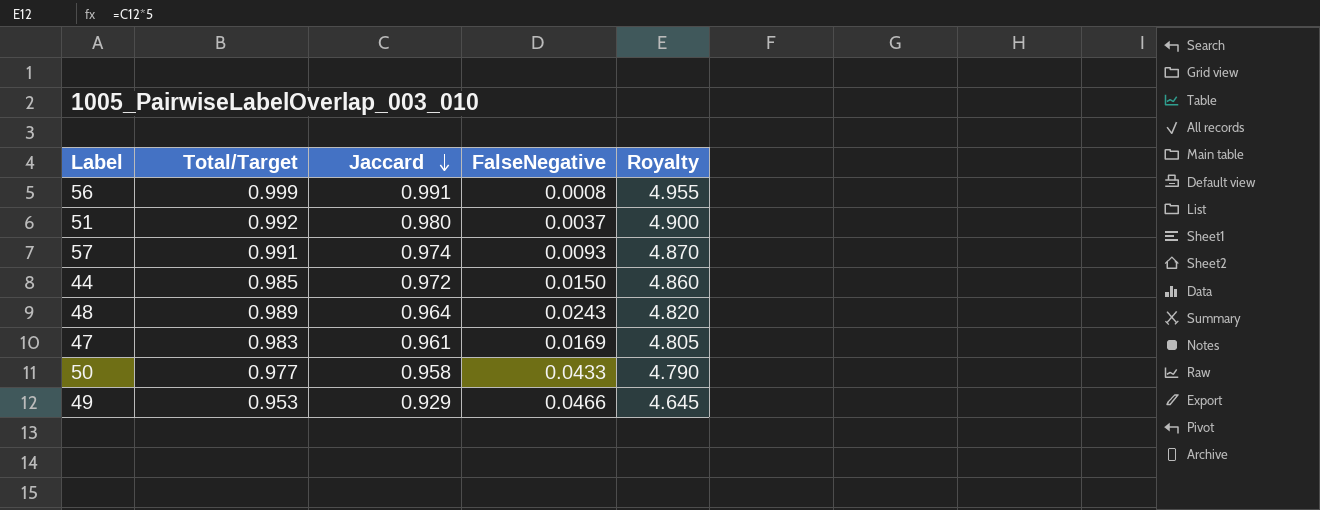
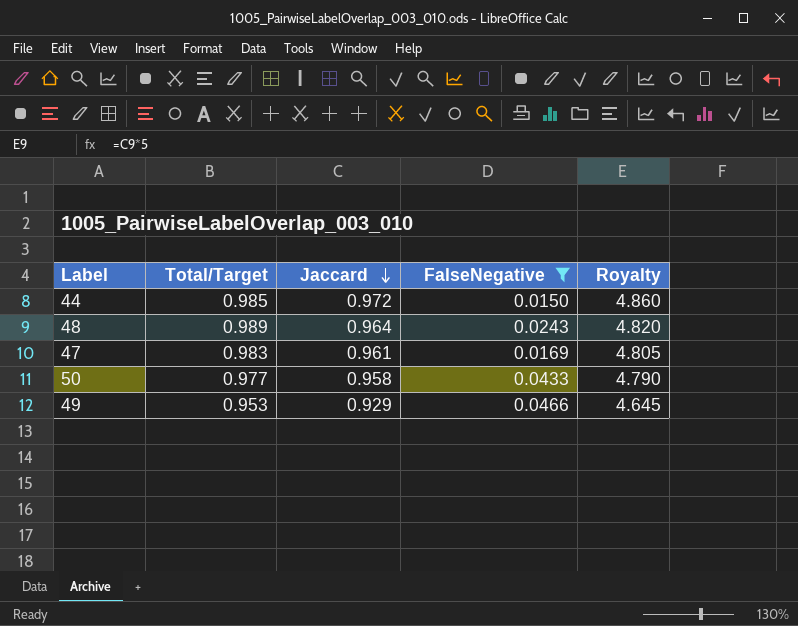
filter: none -> FalseNegative >= 0.0150

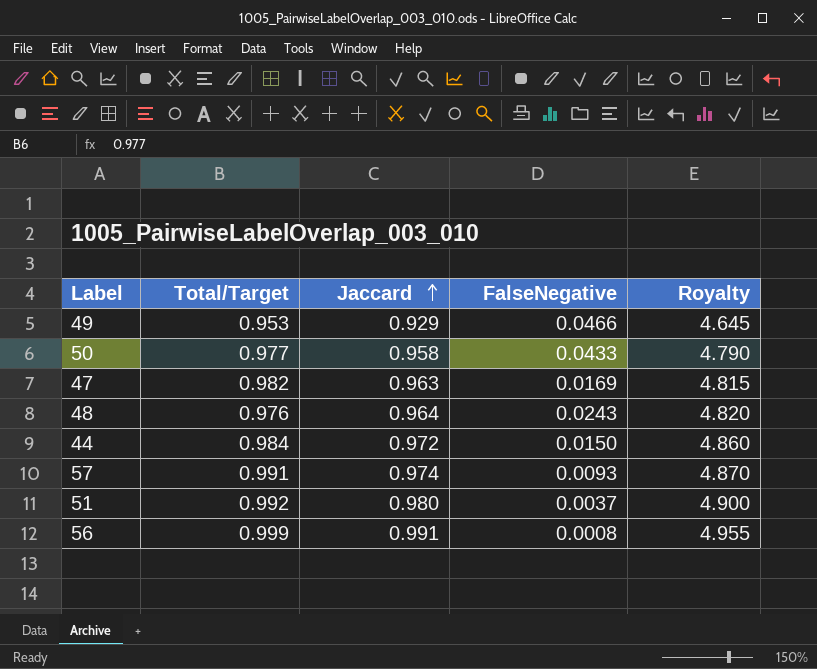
filter: FalseNegative >= 0.0150 -> none
row order: Jaccard descending -> Jaccard ascending
47 | Total/Target: 0.983 -> 0.982
47 | Jaccard: 0.961 -> 0.963
47 | Royalty: 4.805 -> 4.815
48 | Total/Target: 0.989 -> 0.976
44 | Total/Target: 0.985 -> 0.984

